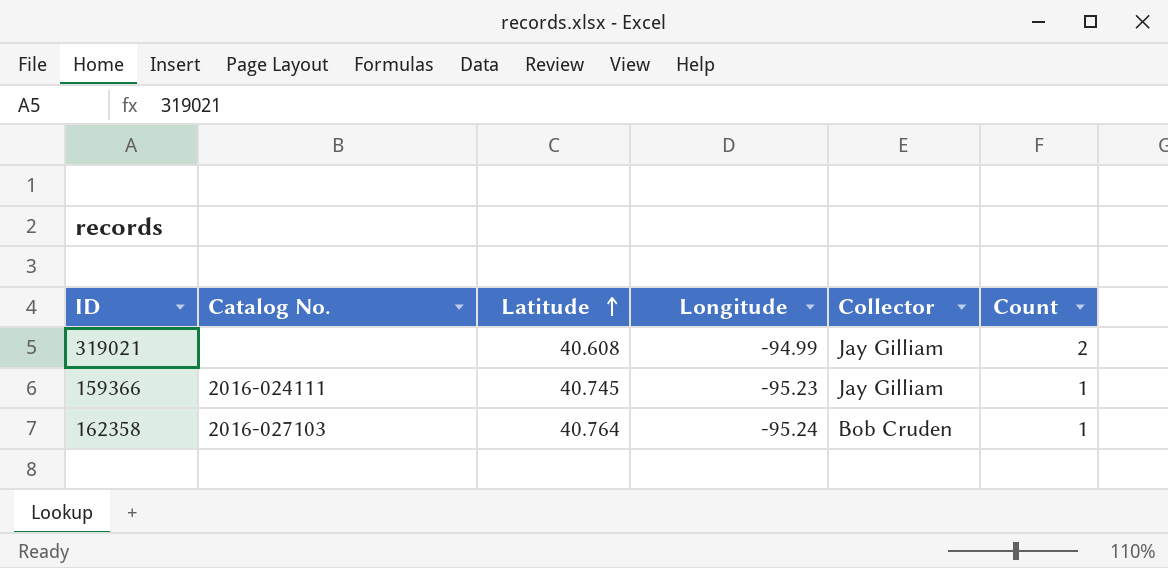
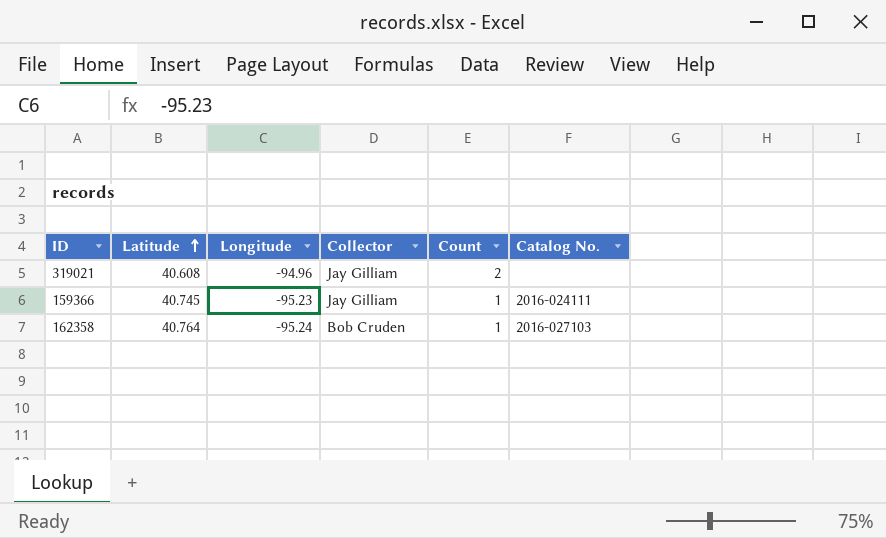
column Catalog No. | position: 2 -> 6
319021 | Longitude: -94.99 -> -94.96

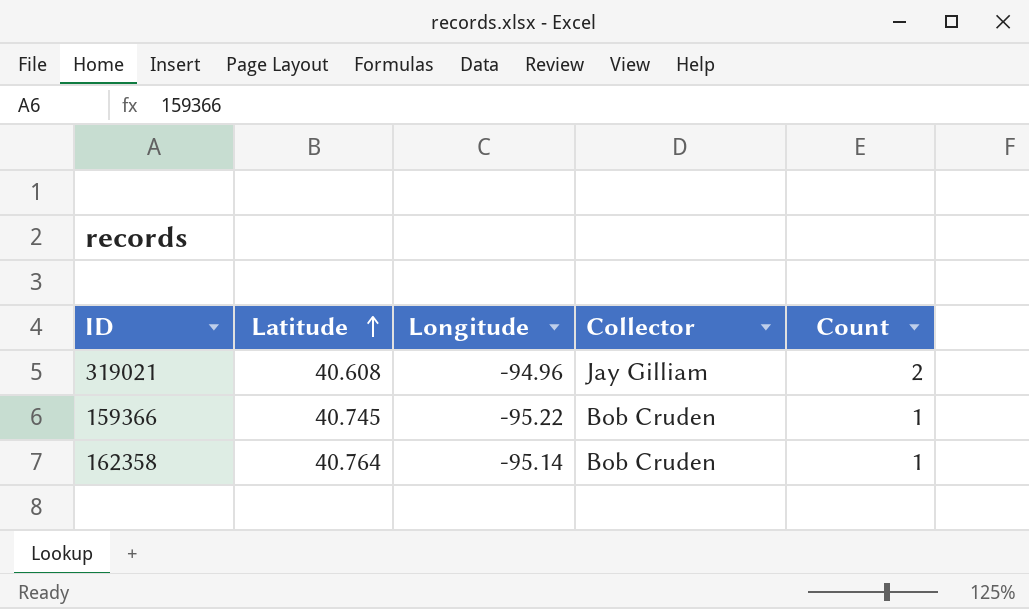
column Catalog No. | position: 6 -> none
159366 | Longitude: -95.23 -> -95.22
159366 | Collector: Jay Gilliam -> Bob Cruden
162358 | Longitude: -95.24 -> -95.14

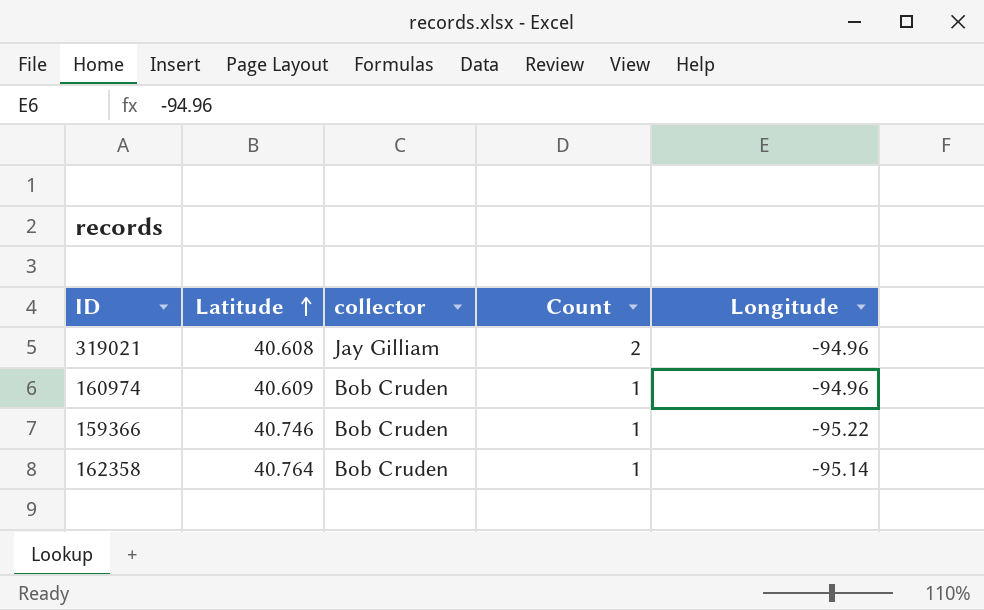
column name: Collector -> collector
column Longitude | position: 3 -> 5
row 160974: none -> 40.609 | Bob Cruden | 1 | -94.96
159366 | Latitude: 40.745 -> 40.746

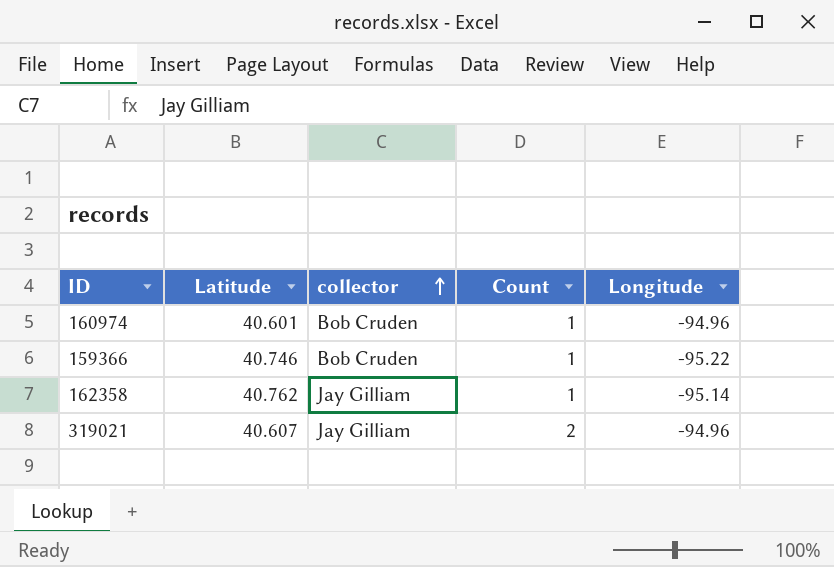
row order: Latitude ascending -> collector ascending
160974 | Latitude: 40.609 -> 40.601
162358 | Latitude: 40.764 -> 40.762
162358 | collector: Bob Cruden -> Jay Gilliam
319021 | Latitude: 40.608 -> 40.607

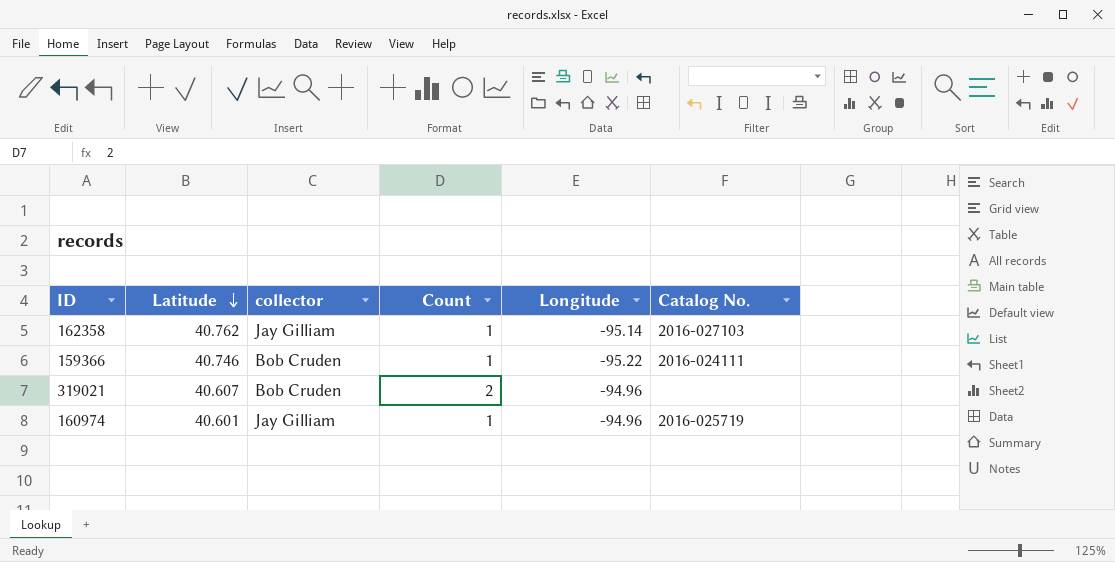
row order: collector ascending -> Latitude descending
column Catalog No. | position: none -> 6
319021 | collector: Jay Gilliam -> Bob Cruden
160974 | collector: Bob Cruden -> Jay Gilliam

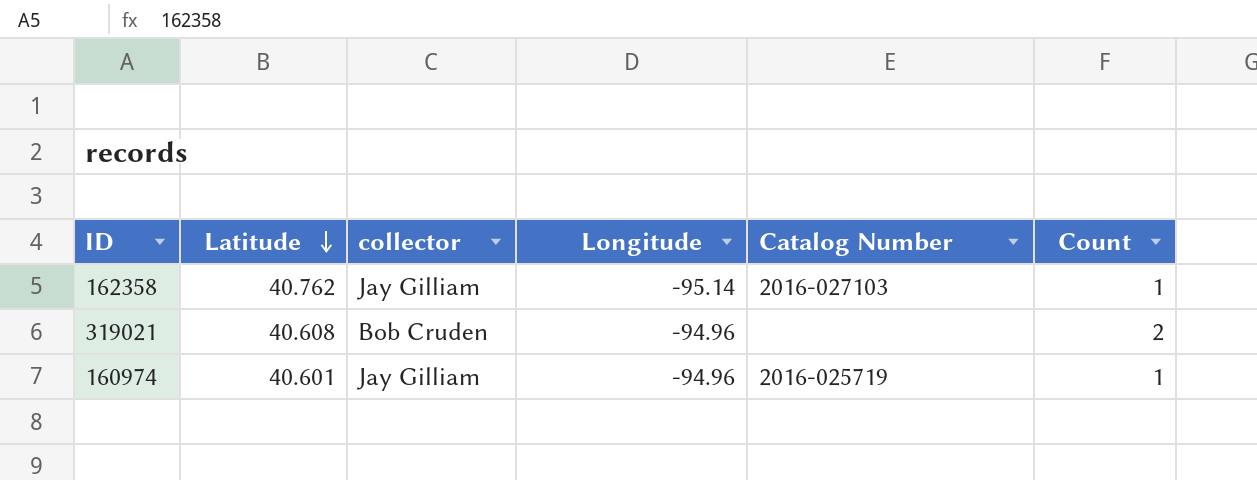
column name: Catalog No. -> Catalog Number
column Count | position: 4 -> 6
row 159366: 40.746 | Bob Cruden | 1 | -95.22 | 2016-024111 -> none
319021 | Latitude: 40.607 -> 40.608

